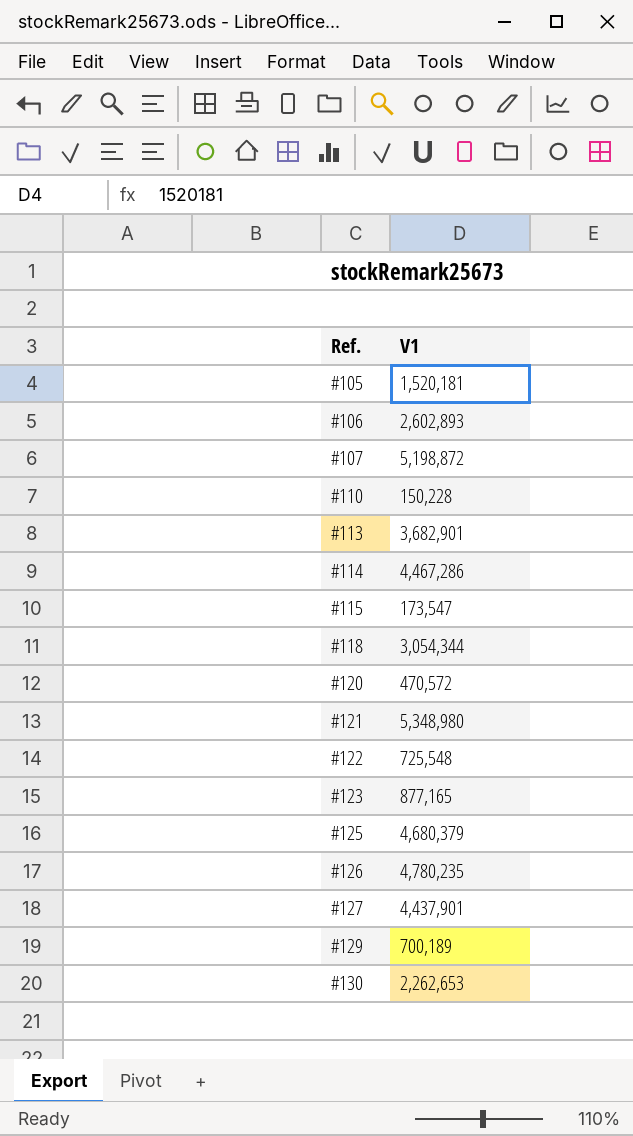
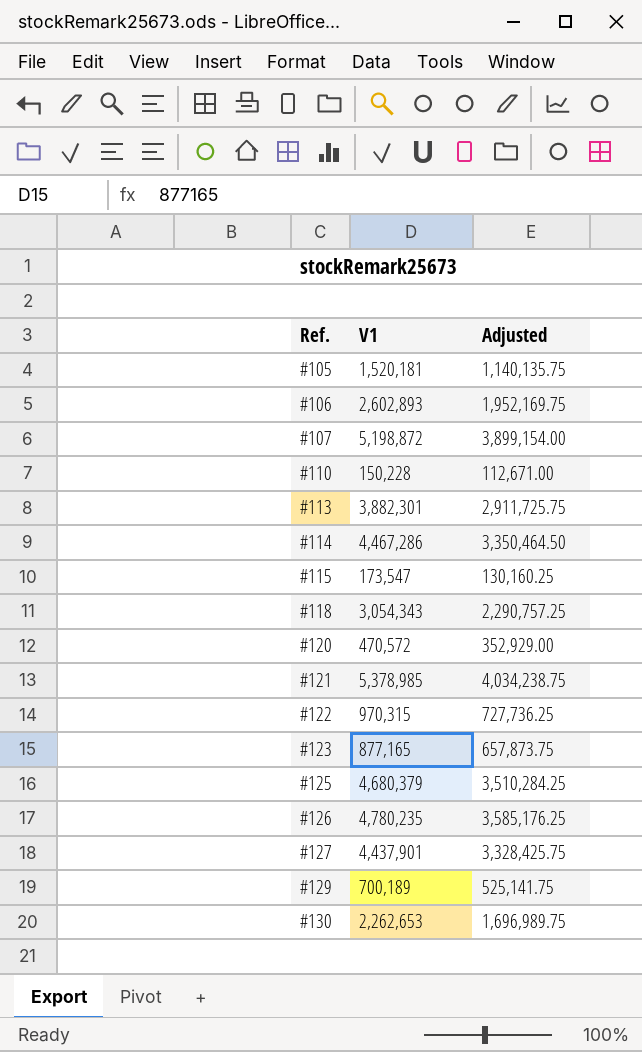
column Adjusted | formula: none -> [V1] * 0.75
#113 | V1: 3,682,901 -> 3,882,301
#118 | V1: 3,054,344 -> 3,054,343
#121 | V1: 5,348,980 -> 5,378,985
#122 | V1: 725,548 -> 970,315

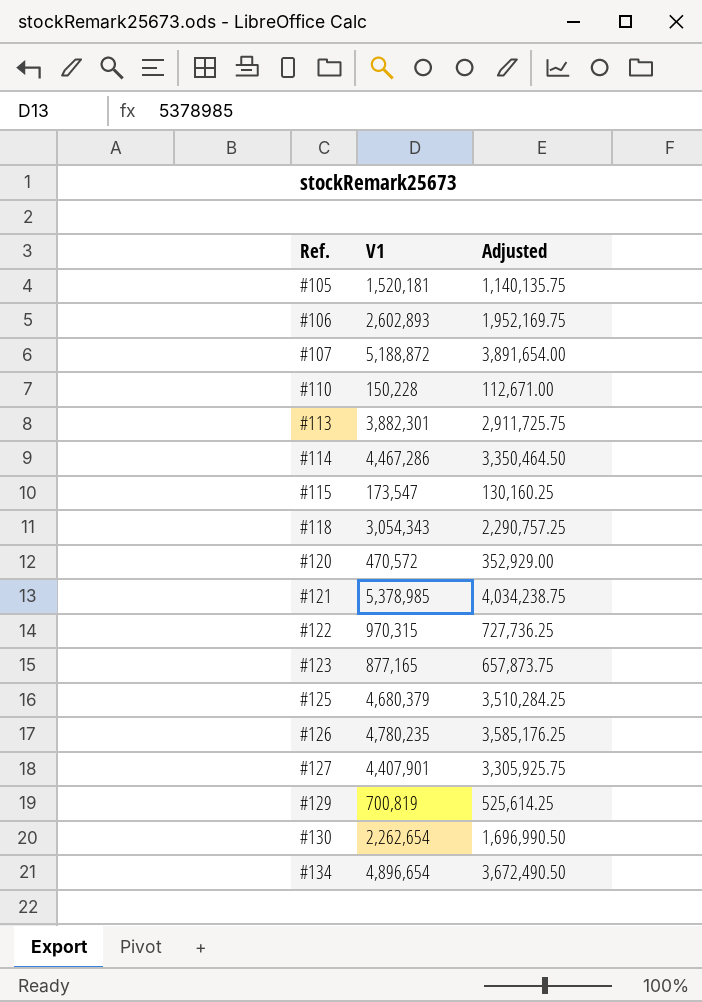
#107 | V1: 5,198,872 -> 5,188,872
#107 | Adjusted: 3,899,154.00 -> 3,891,654.00
#127 | V1: 4,437,901 -> 4,407,901
#127 | Adjusted: 3,328,425.75 -> 3,305,925.75
#129 | V1: 700,189 -> 700,819
#129 | Adjusted: 525,141.75 -> 525,614.25
#130 | V1: 2,262,653 -> 2,262,654
#130 | Adjusted: 1,696,989.75 -> 1,696,990.50
row #134: none -> 4,896,654 | 3,672,490.50

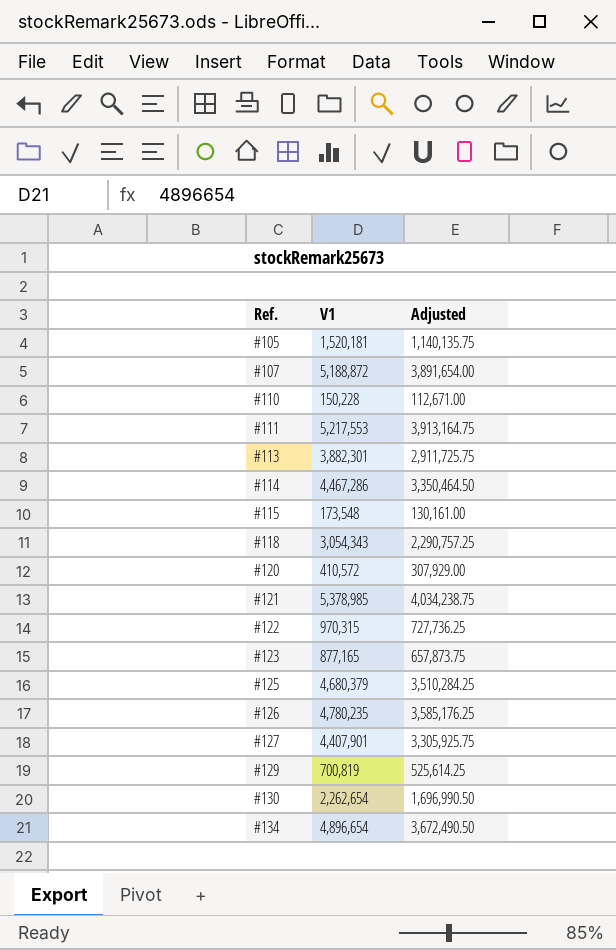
row #106: 2,602,893 | 1,952,169.75 -> none
row #111: none -> 5,217,553 | 3,913,164.75
#115 | V1: 173,547 -> 173,548
#115 | Adjusted: 130,160.25 -> 130,161.00
#120 | V1: 470,572 -> 410,572
#120 | Adjusted: 352,929.00 -> 307,929.00

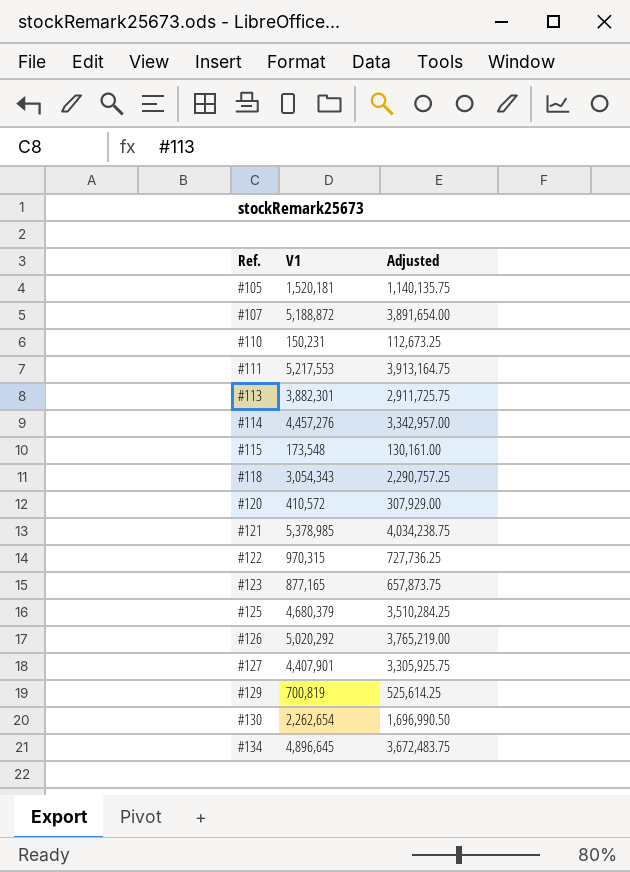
#110 | V1: 150,228 -> 150,231
#110 | Adjusted: 112,671.00 -> 112,673.25
#114 | V1: 4,467,286 -> 4,457,276
#114 | Adjusted: 3,350,464.50 -> 3,342,957.00
#126 | V1: 4,780,235 -> 5,020,292
#126 | Adjusted: 3,585,176.25 -> 3,765,219.00
#134 | V1: 4,896,654 -> 4,896,645
#134 | Adjusted: 3,672,490.50 -> 3,672,483.75

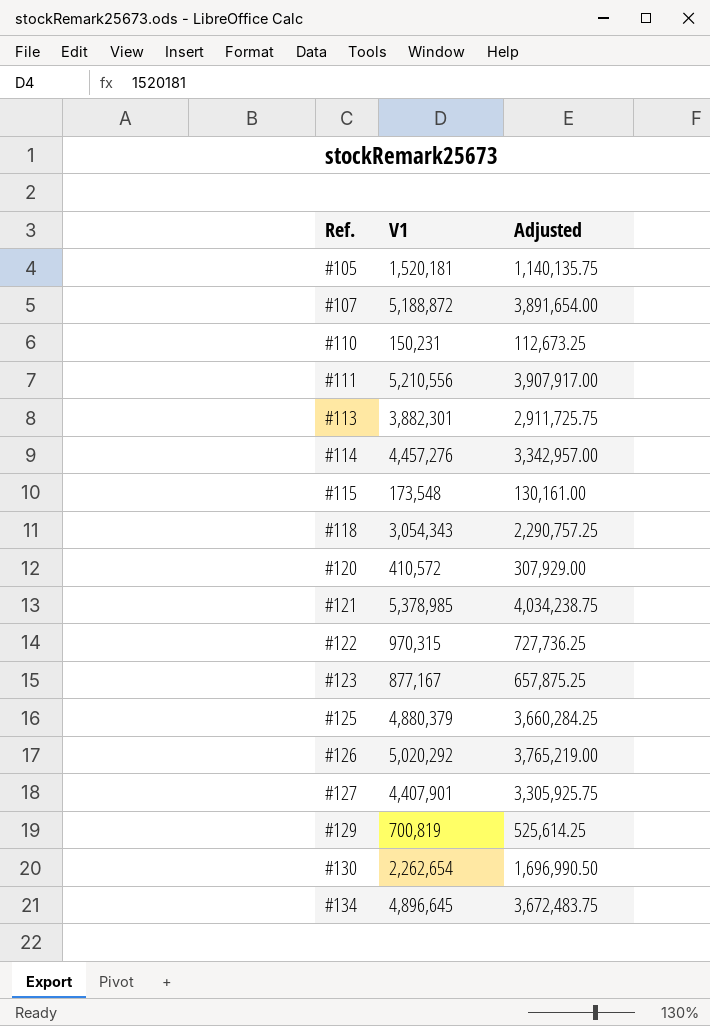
#111 | V1: 5,217,553 -> 5,210,556
#111 | Adjusted: 3,913,164.75 -> 3,907,917.00
#123 | V1: 877,165 -> 877,167
#123 | Adjusted: 657,873.75 -> 657,875.25
#125 | V1: 4,680,379 -> 4,880,379
#125 | Adjusted: 3,510,284.25 -> 3,660,284.25

